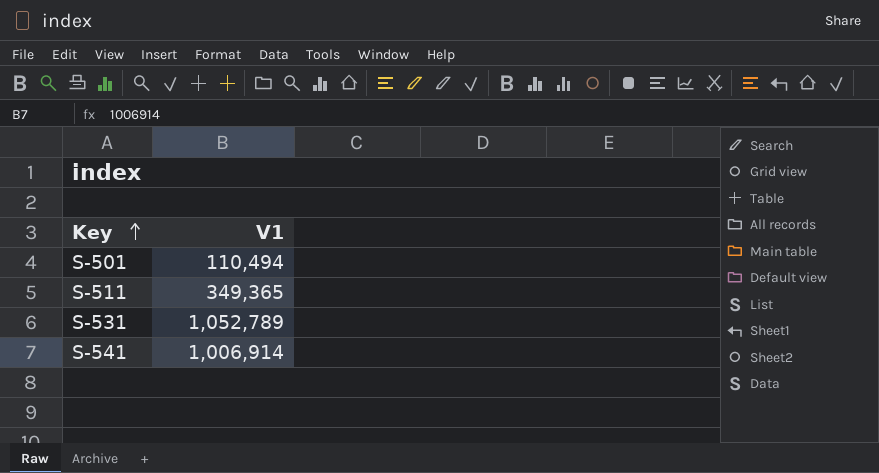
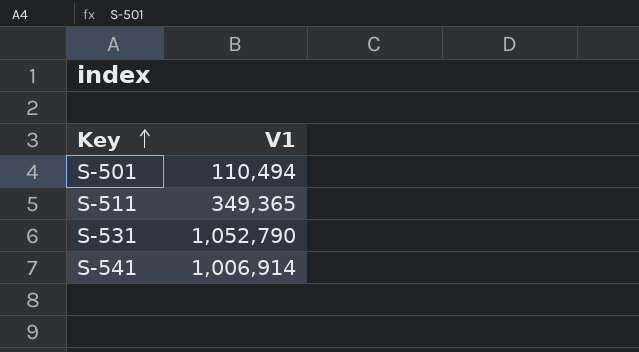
S-531 | V1: 1,052,789 -> 1,052,790

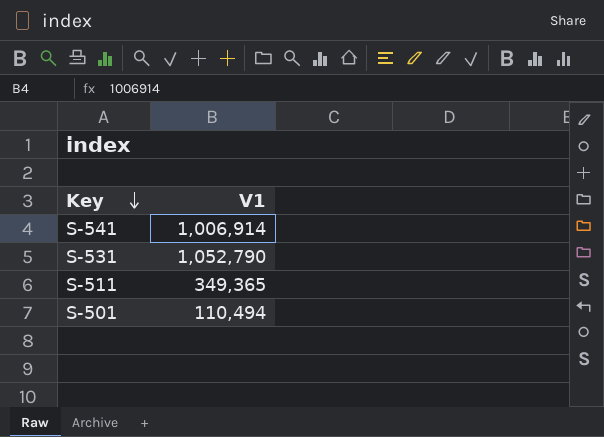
row order: Key ascending -> Key descending

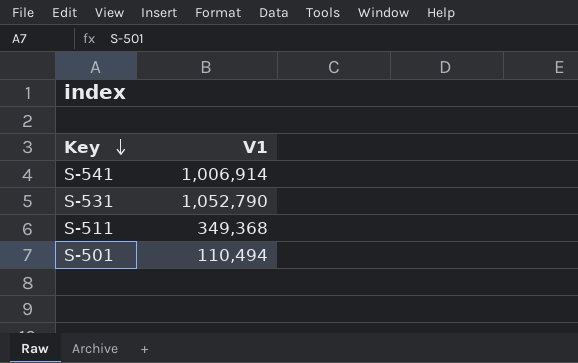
S-511 | V1: 349,365 -> 349,368

